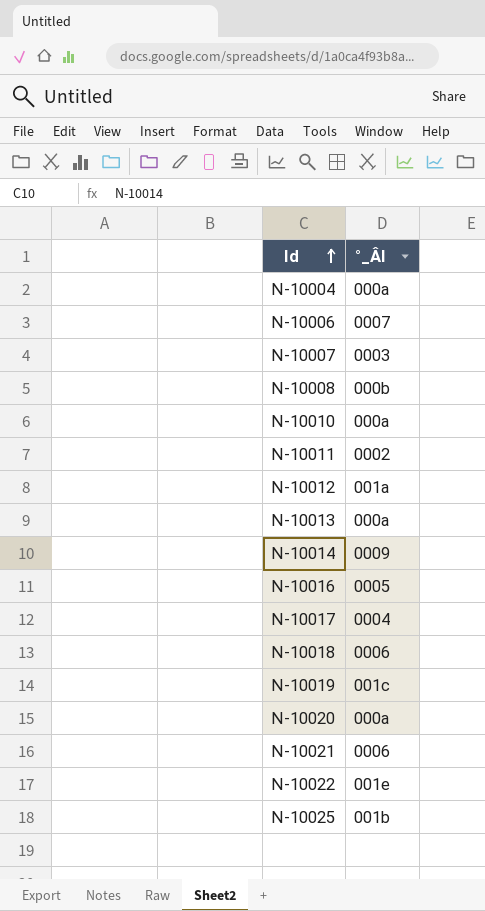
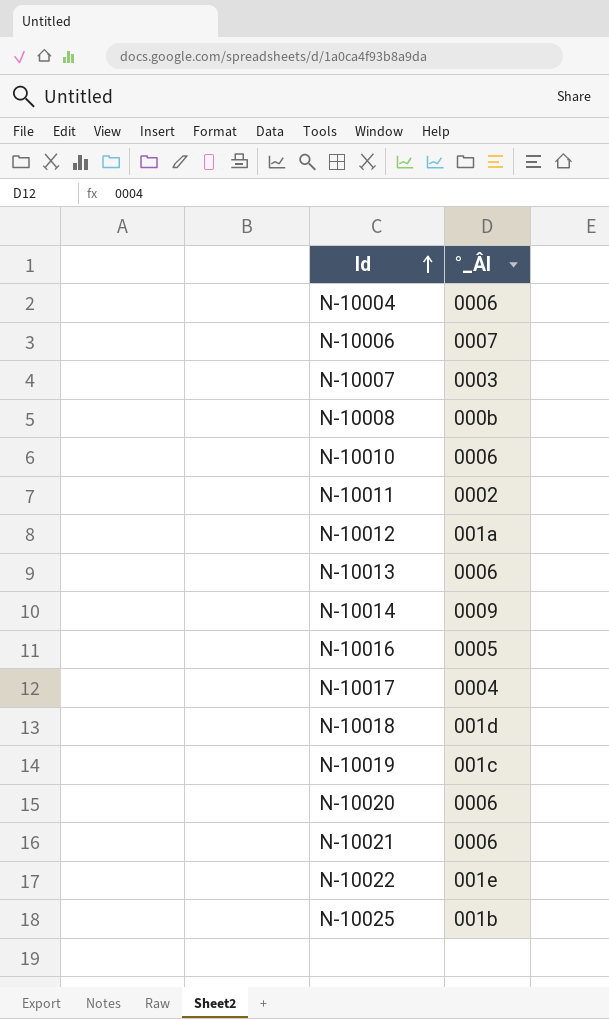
N-10004 | °_ÂI: 000a -> 0006
N-10010 | °_ÂI: 000a -> 0006
N-10013 | °_ÂI: 000a -> 0006
N-10018 | °_ÂI: 0006 -> 001d
N-10020 | °_ÂI: 000a -> 0006

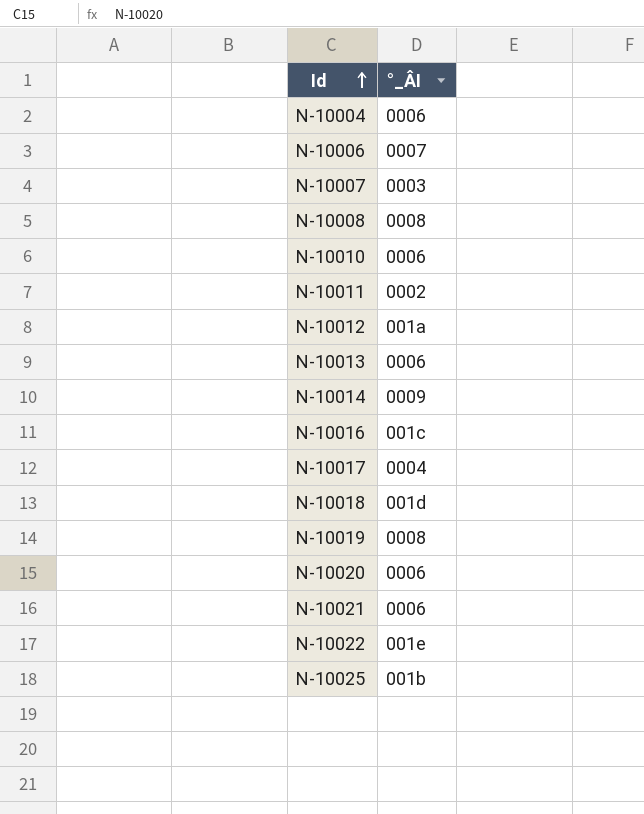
N-10008 | °_ÂI: 000b -> 0008
N-10016 | °_ÂI: 0005 -> 001c
N-10019 | °_ÂI: 001c -> 0008

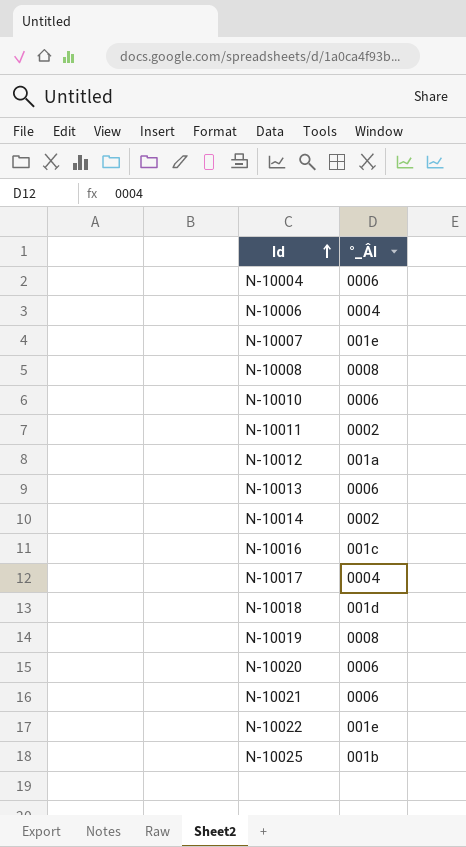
N-10006 | °_ÂI: 0007 -> 0004
N-10007 | °_ÂI: 0003 -> 001e
N-10014 | °_ÂI: 0009 -> 0002

